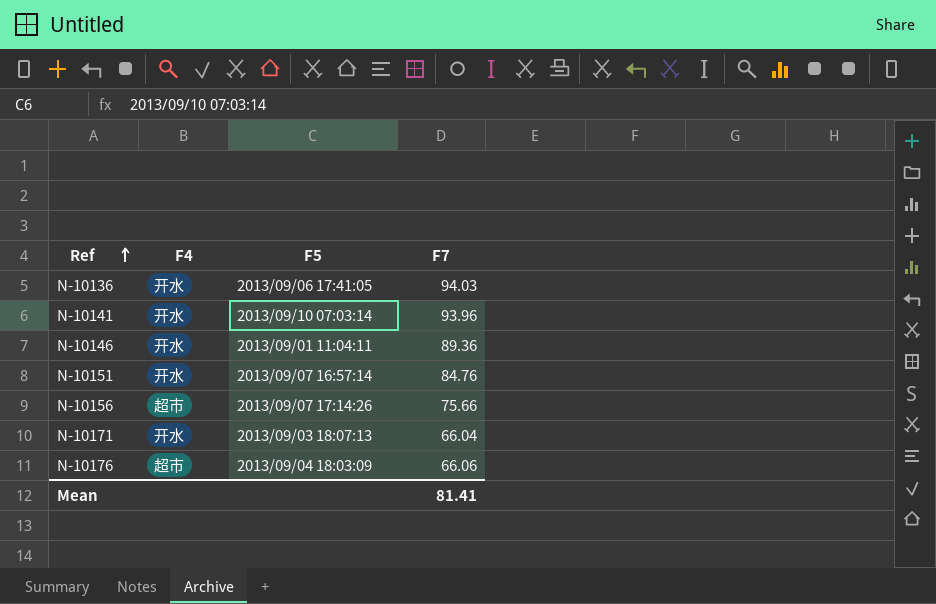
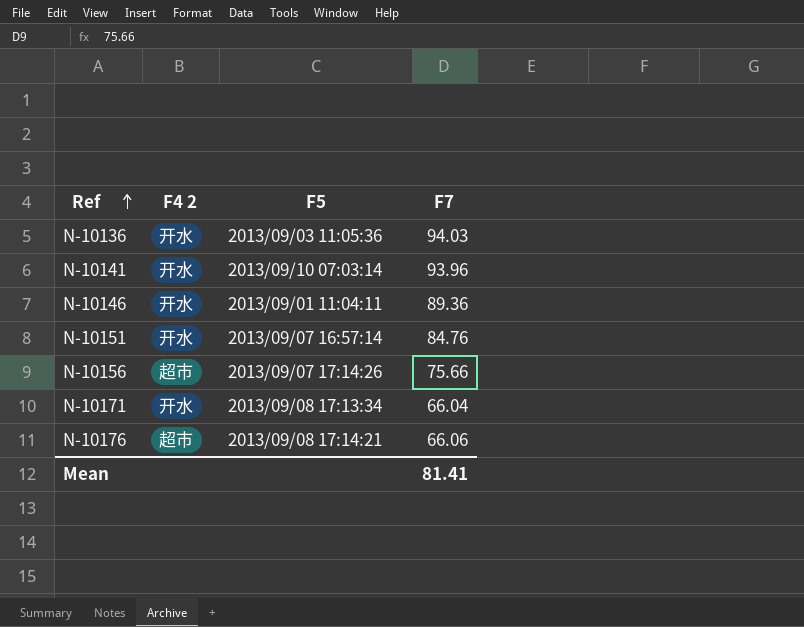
column name: F4 -> F4 2
N-10136 | F5: 2013/09/06 17:41:05 -> 2013/09/03 11:05:36
N-10171 | F5: 2013/09/03 18:07:13 -> 2013/09/08 17:13:34
N-10176 | F5: 2013/09/04 18:03:09 -> 2013/09/08 17:14:21

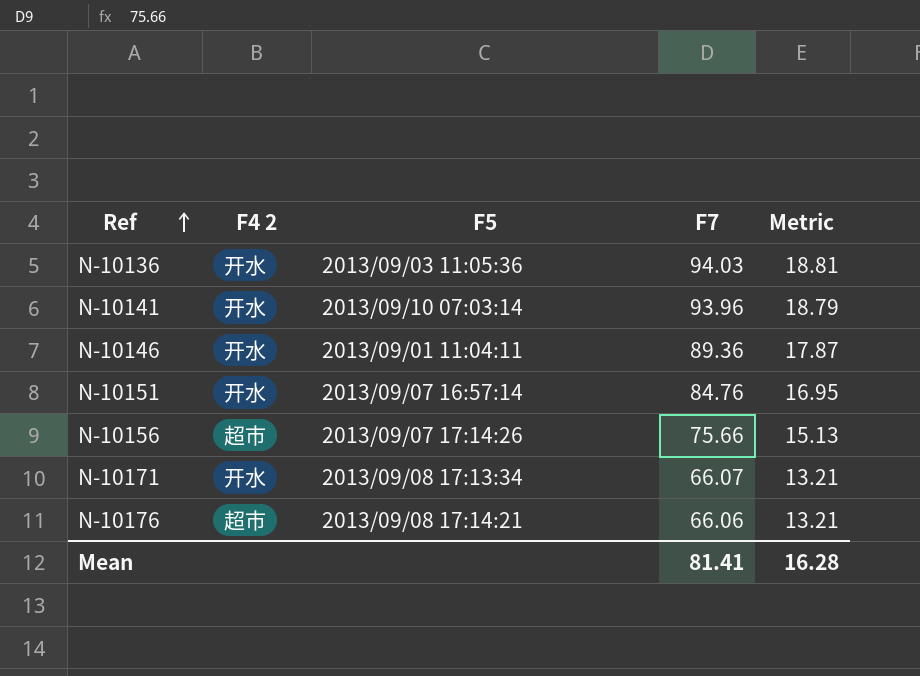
column Metric | formula: none -> [F7] * 0.2
N-10171 | F7: 66.04 -> 66.07

